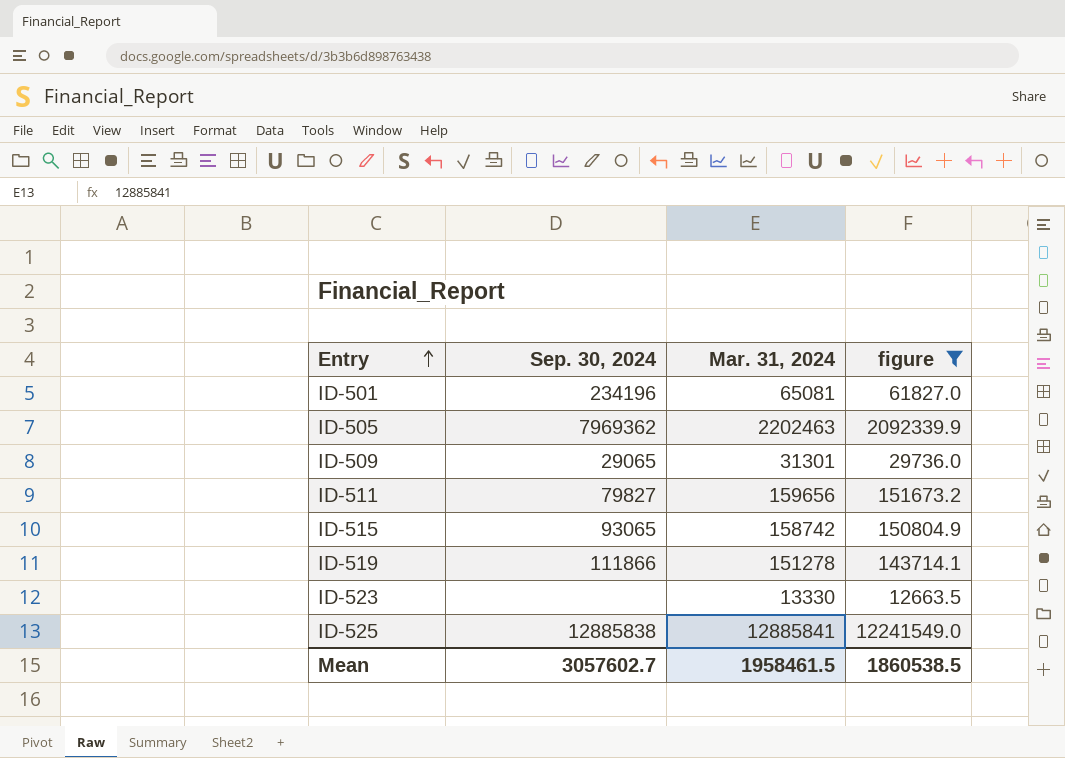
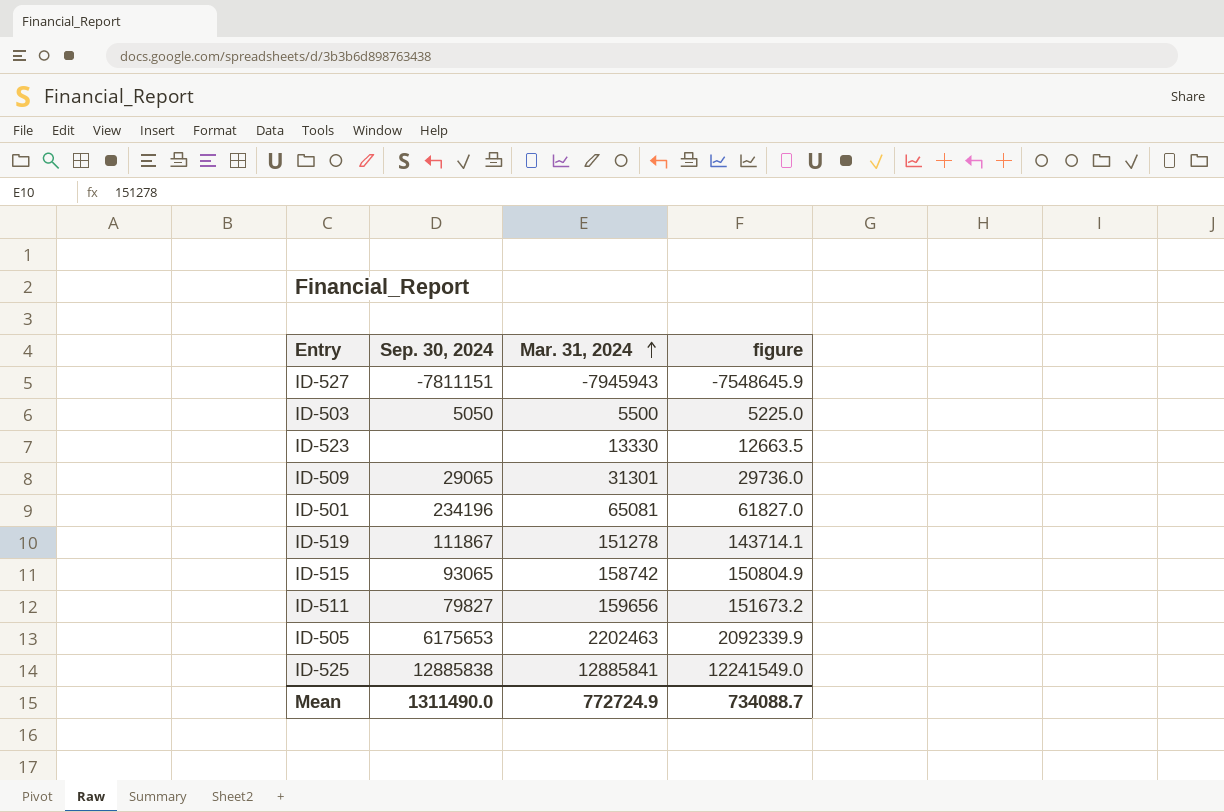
filter: figure >= 12663.5 -> none
row order: Entry ascending -> Mar. 31, 2024 ascending
ID-519 | Sep. 30, 2024: 111866 -> 111867
ID-505 | Sep. 30, 2024: 7969362 -> 6175653
Mean | Sep. 30, 2024: 3057602.7 -> 1311490.0
Mean | Mar. 31, 2024: 1958461.5 -> 772724.9
Mean | figure: 1860538.5 -> 734088.7

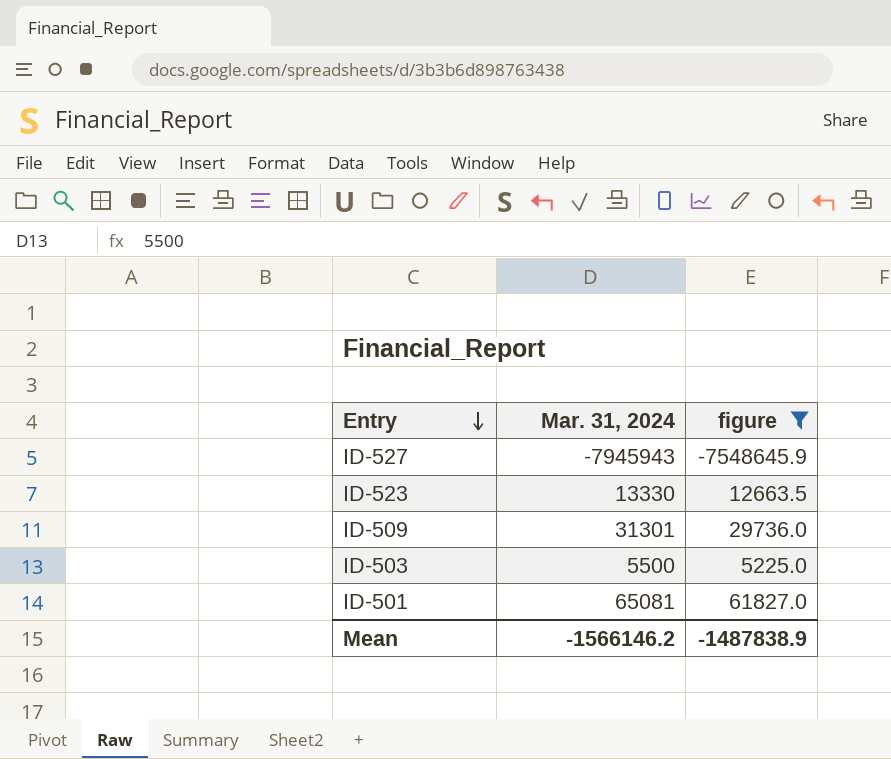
filter: none -> figure <= 61827.0
row order: Mar. 31, 2024 ascending -> Entry descending
column Sep. 30, 2024 | position: 2 -> none
Mean | Mar. 31, 2024: 772724.9 -> -1566146.2
Mean | figure: 734088.7 -> -1487838.9

